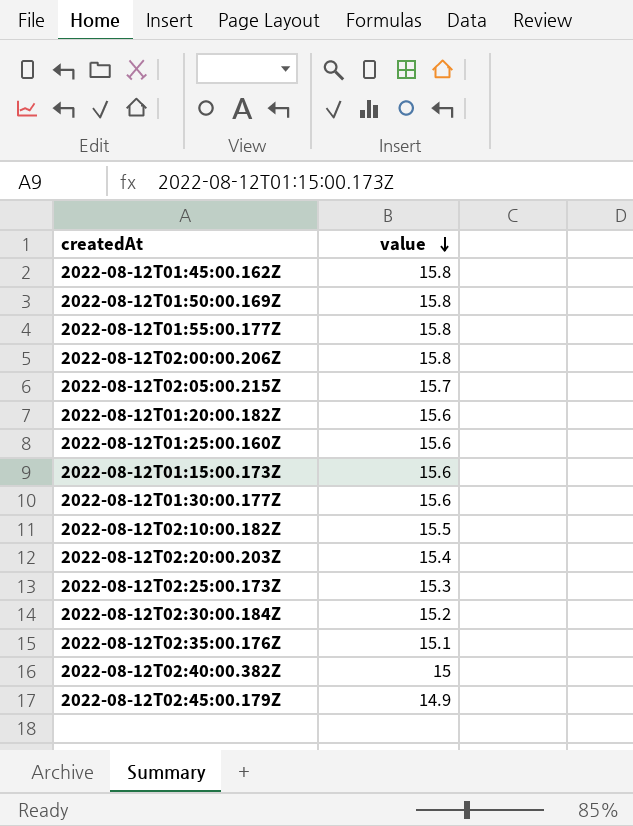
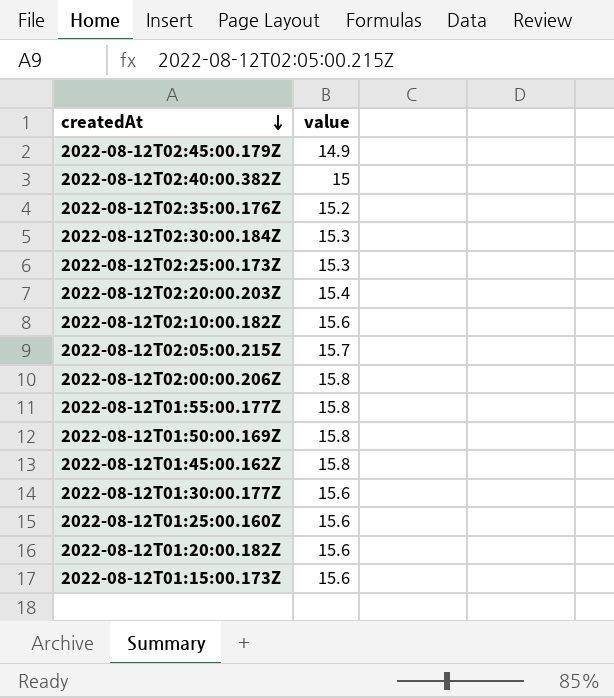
row order: value descending -> createdAt descending
2022-08-12T02:35:00.176Z | value: 15.1 -> 15.2
2022-08-12T02:30:00.184Z | value: 15.2 -> 15.3
2022-08-12T02:10:00.182Z | value: 15.5 -> 15.6

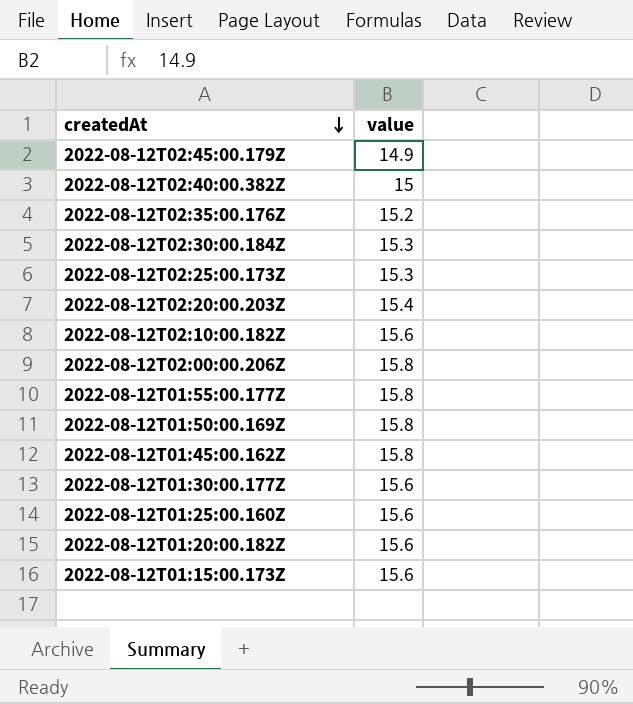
row 2022-08-12T02:05:00.215Z: 15.7 -> none

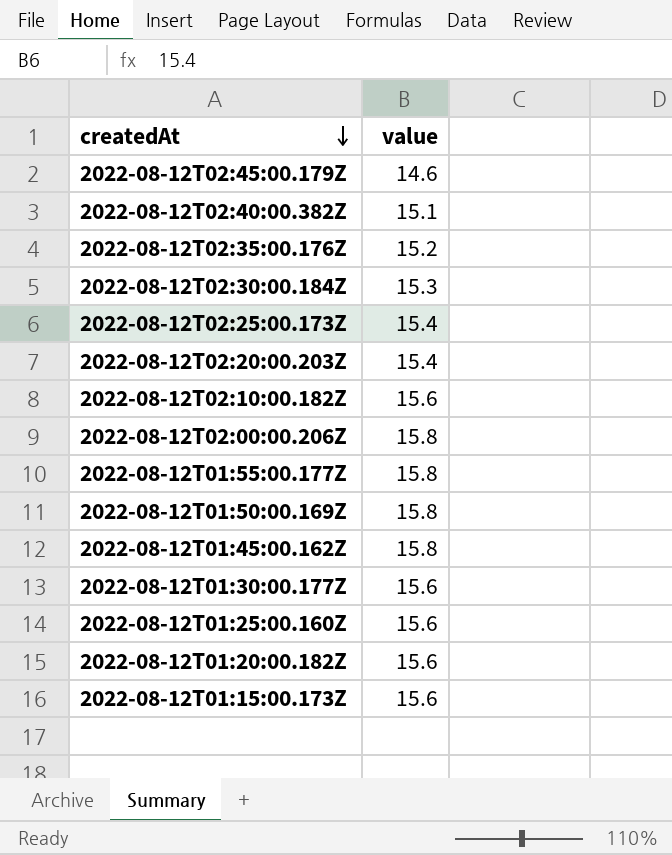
2022-08-12T02:45:00.179Z | value: 14.9 -> 14.6
2022-08-12T02:40:00.382Z | value: 15 -> 15.1
2022-08-12T02:25:00.173Z | value: 15.3 -> 15.4

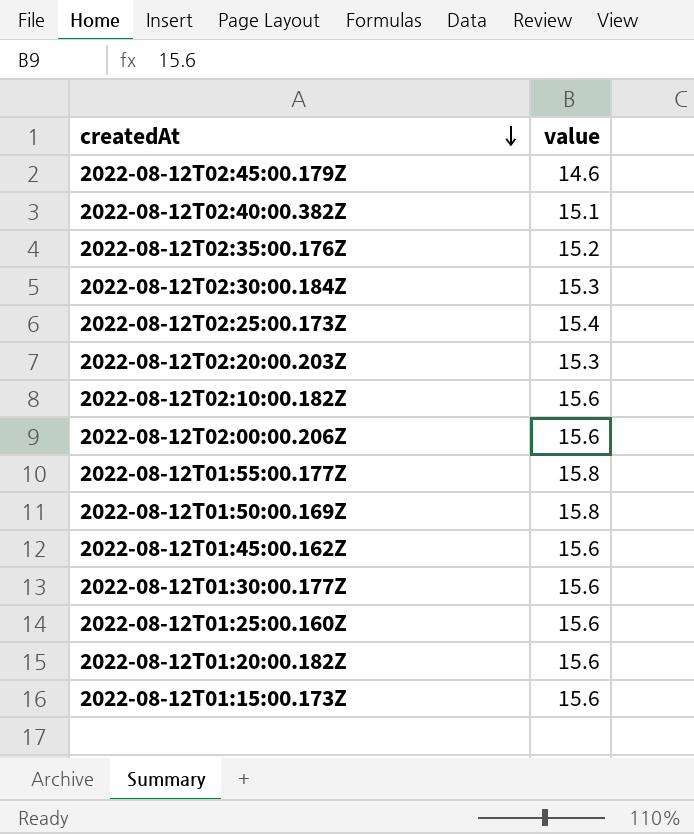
2022-08-12T02:20:00.203Z | value: 15.4 -> 15.3
2022-08-12T02:00:00.206Z | value: 15.8 -> 15.6
2022-08-12T01:45:00.162Z | value: 15.8 -> 15.6

